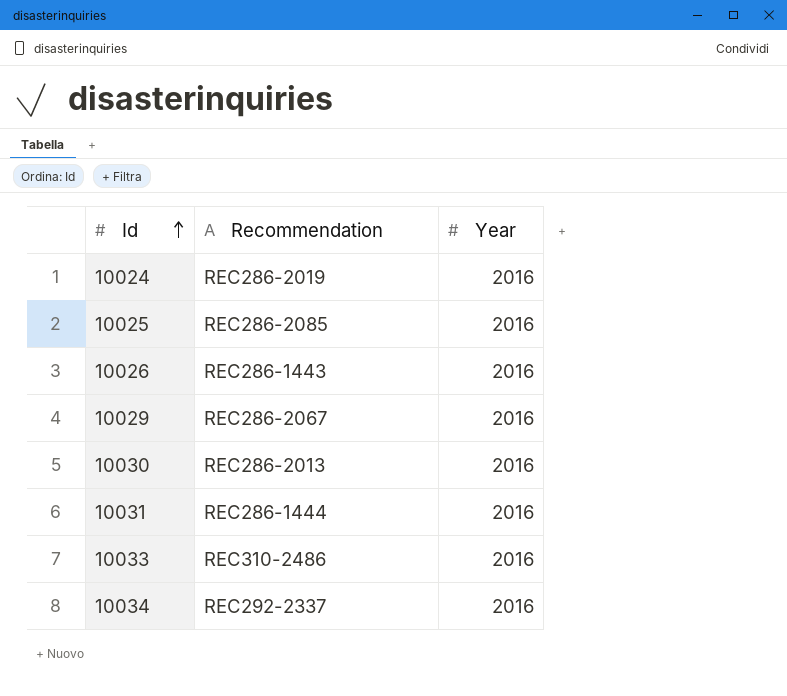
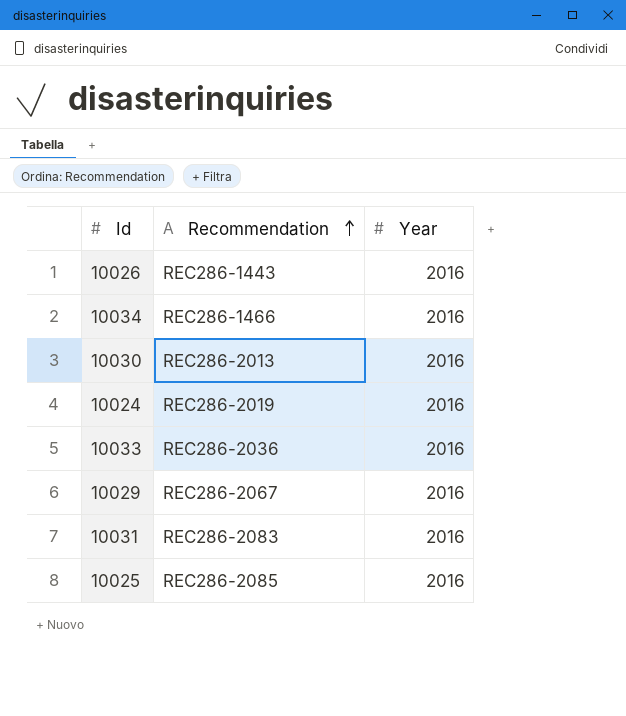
row order: Id ascending -> Recommendation ascending
10034 | Recommendation: REC292-2337 -> REC286-1466
10033 | Recommendation: REC310-2486 -> REC286-2036
10031 | Recommendation: REC286-1444 -> REC286-2083

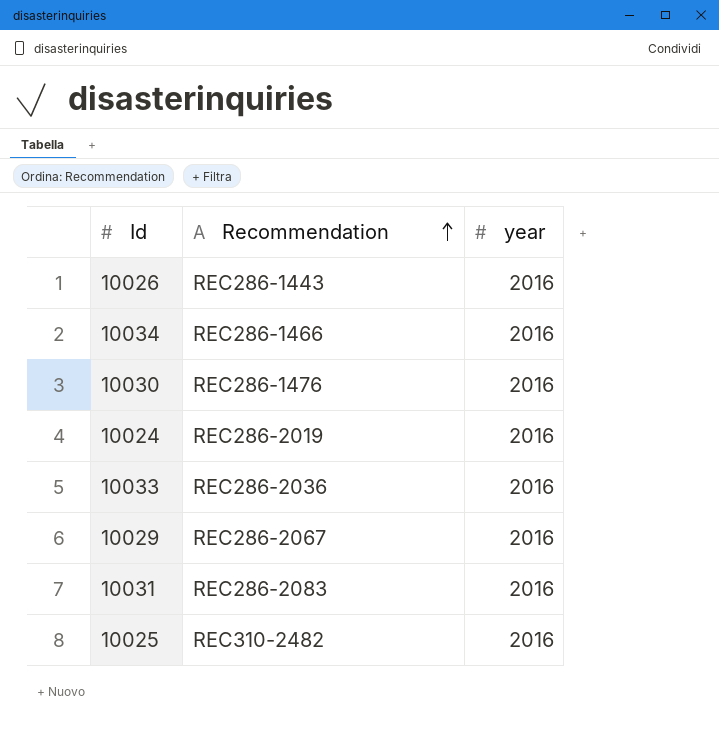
column name: Year -> year
10030 | Recommendation: REC286-2013 -> REC286-1476
10025 | Recommendation: REC286-2085 -> REC310-2482

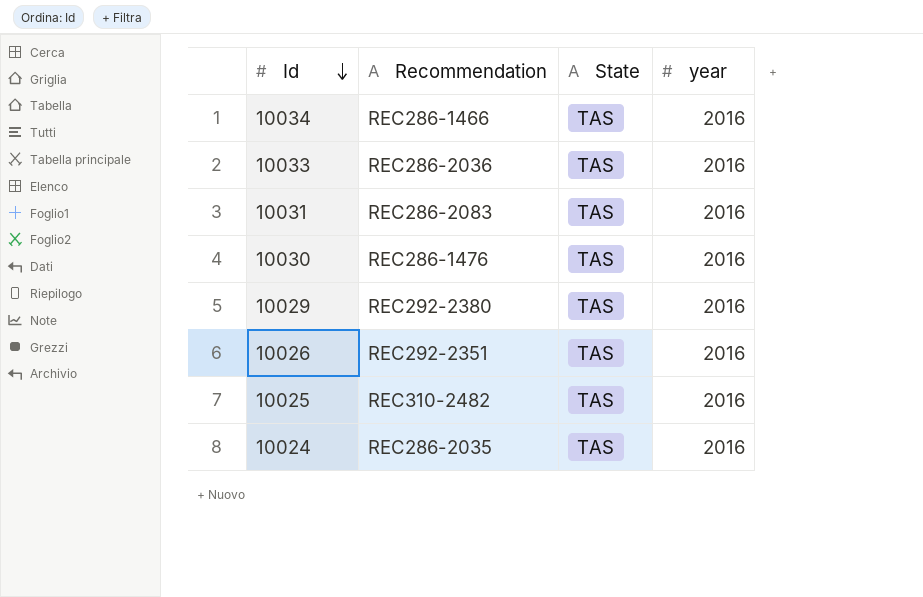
row order: Recommendation ascending -> Id descending
column State | position: none -> 3
10029 | Recommendation: REC286-2067 -> REC292-2380
10026 | Recommendation: REC286-1443 -> REC292-2351
10024 | Recommendation: REC286-2019 -> REC286-2035

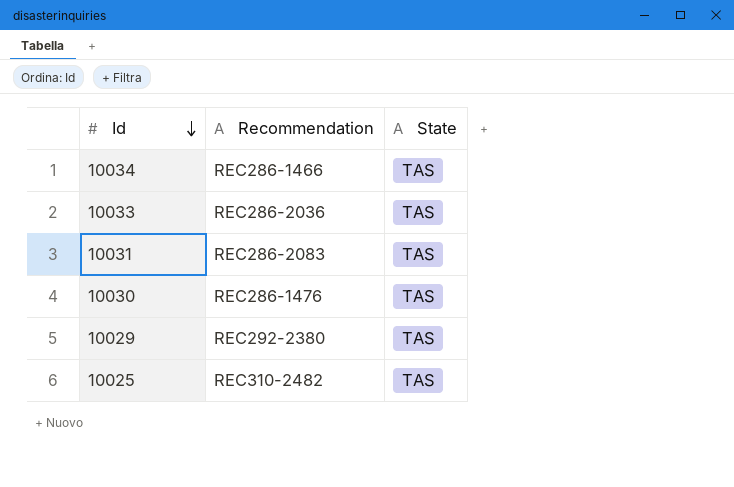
column year | position: 4 -> none
row 10026: REC292-2351 | TAS | 2016 -> none
row 10024: REC286-2035 | TAS | 2016 -> none

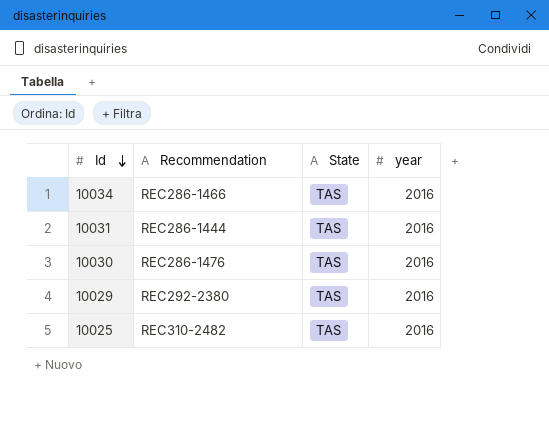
column year | position: none -> 4
row 10033: REC286-2036 | TAS -> none
10031 | Recommendation: REC286-2083 -> REC286-1444

